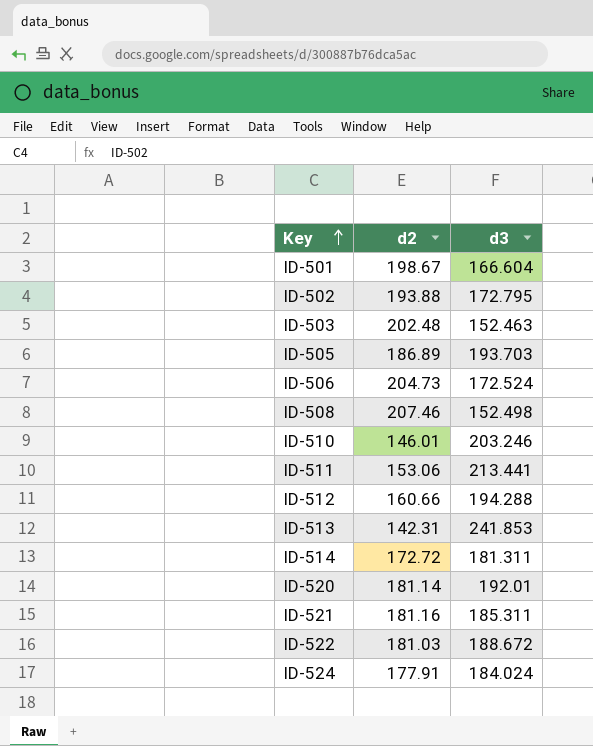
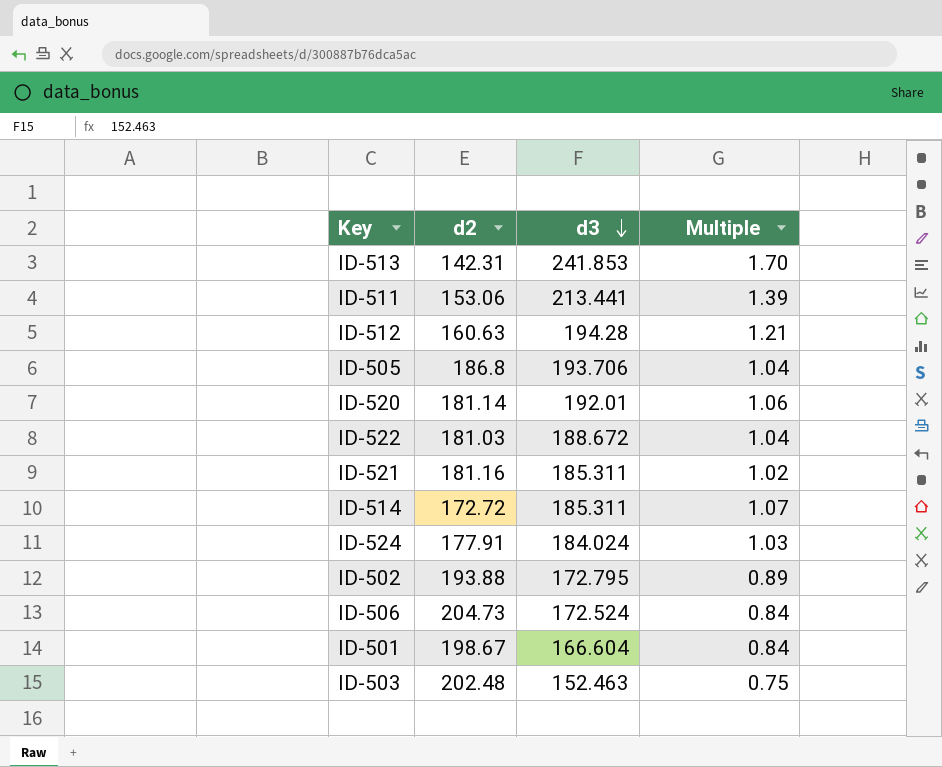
row order: Key ascending -> d3 descending
column Multiple | formula: none -> [d3] / [d2]
row ID-508: 207.46 | 152.498 -> none
row ID-510: 146.01 | 203.246 -> none
ID-512 | d2: 160.66 -> 160.63
ID-512 | d3: 194.288 -> 194.28
ID-505 | d2: 186.89 -> 186.8
ID-505 | d3: 193.703 -> 193.706
ID-514 | d3: 181.311 -> 185.311

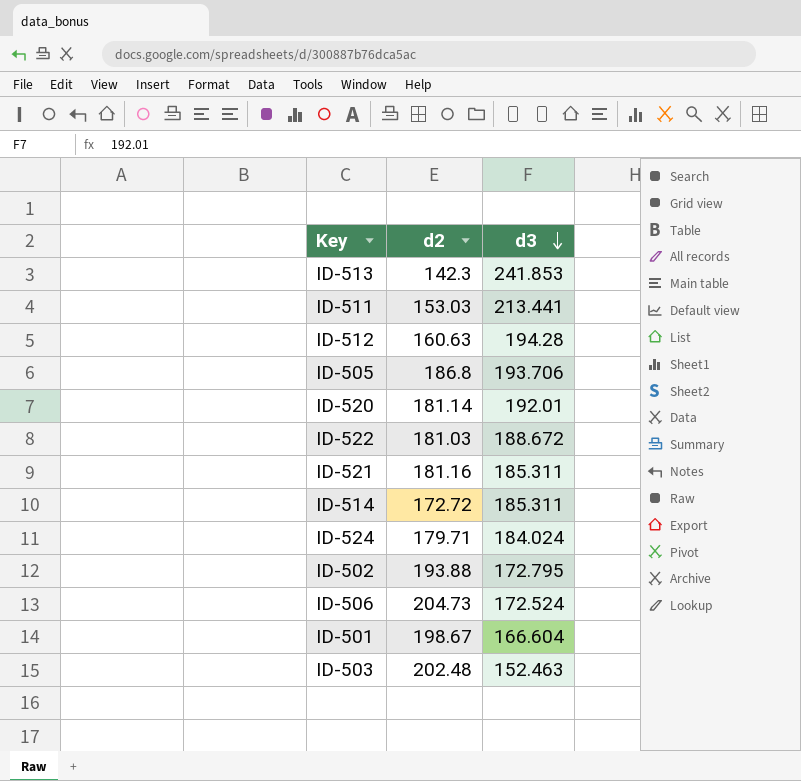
column Multiple | formula: [d3] / [d2] -> none
ID-513 | d2: 142.31 -> 142.3
ID-511 | d2: 153.06 -> 153.03
ID-524 | d2: 177.91 -> 179.71

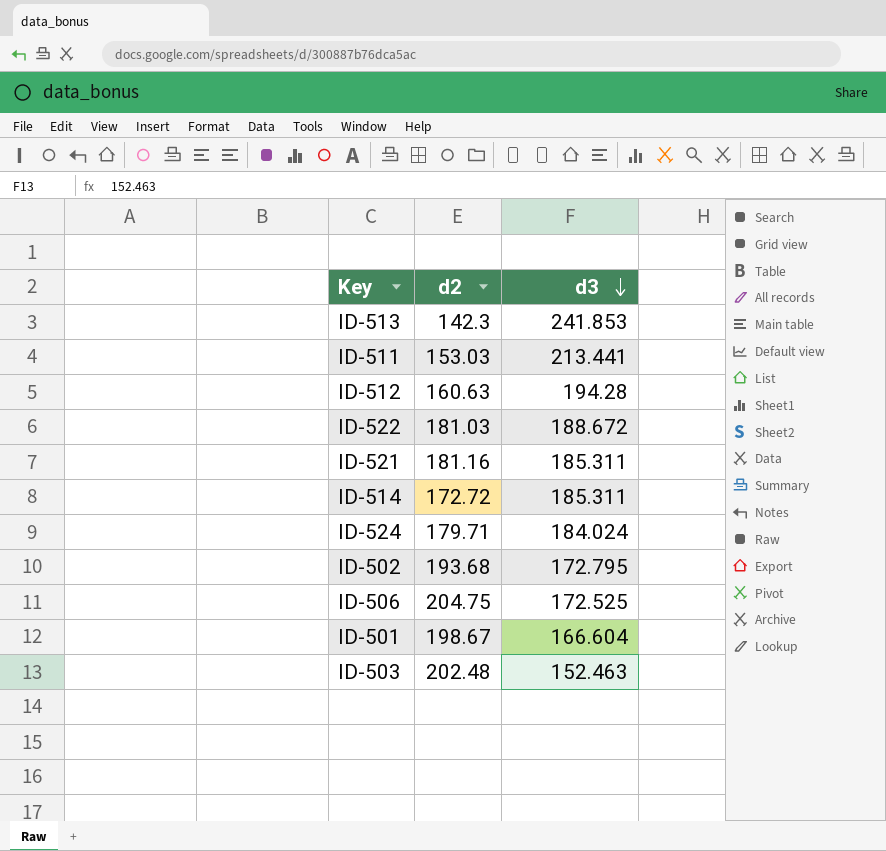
row ID-505: 186.8 | 193.706 -> none
row ID-520: 181.14 | 192.01 -> none
ID-502 | d2: 193.88 -> 193.68
ID-506 | d2: 204.73 -> 204.75
ID-506 | d3: 172.524 -> 172.525

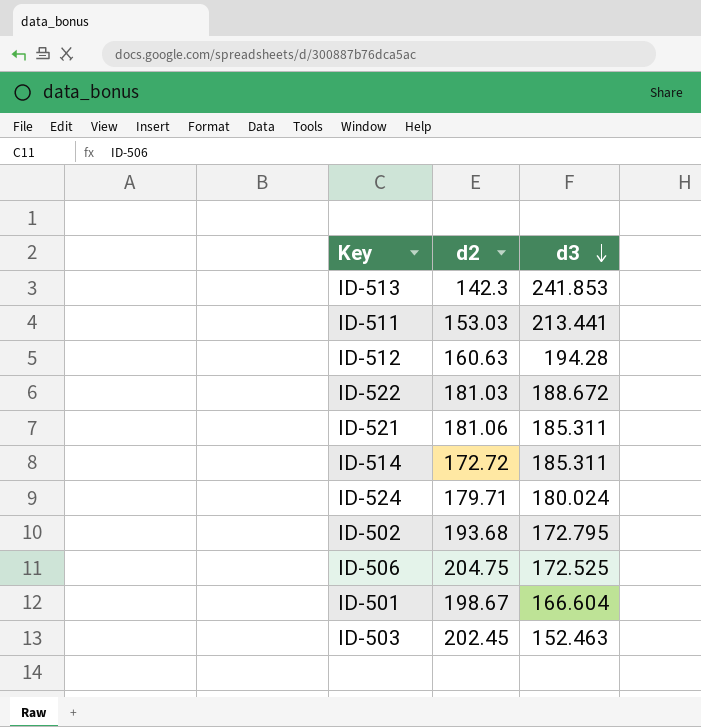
ID-521 | d2: 181.16 -> 181.06
ID-524 | d3: 184.024 -> 180.024
ID-503 | d2: 202.48 -> 202.45

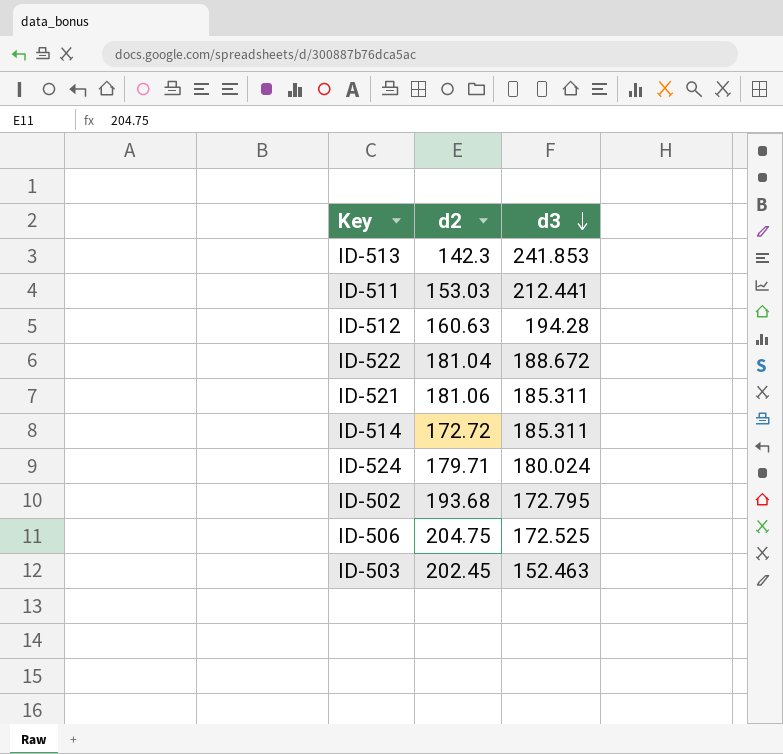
row ID-501: 198.67 | 166.604 -> none
ID-511 | d3: 213.441 -> 212.441
ID-522 | d2: 181.03 -> 181.04

